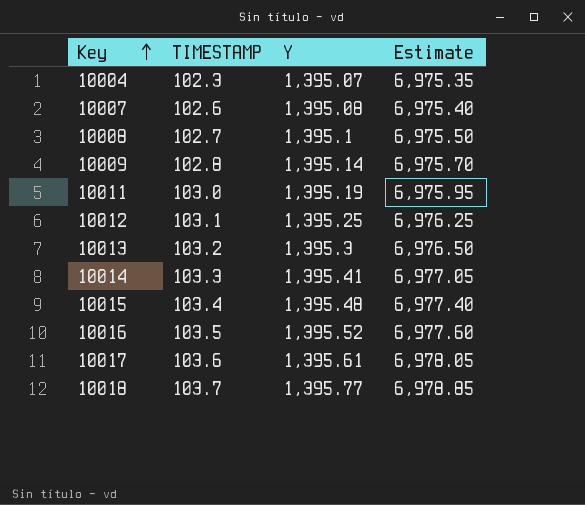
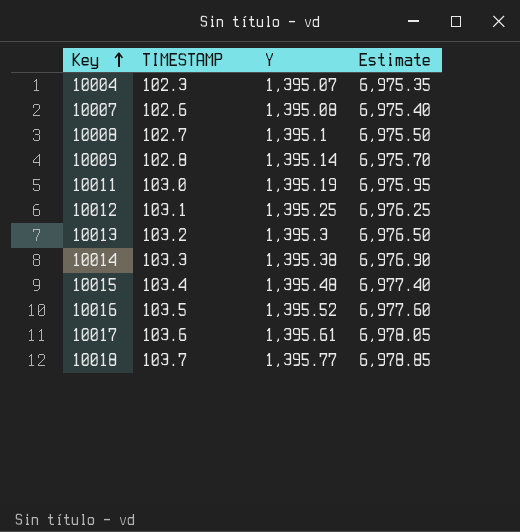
10014 | Y: 1,395.41 -> 1,395.38
10014 | Estimate: 6,977.05 -> 6,976.90

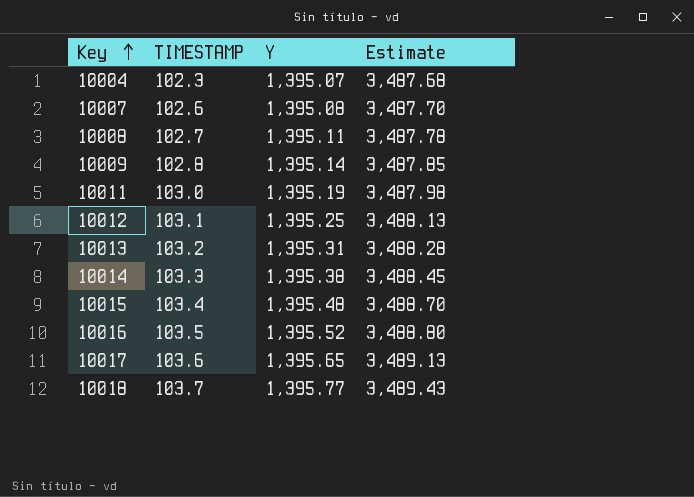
column Estimate | formula: [Y] * 5 -> [Y] * 2.5
10008 | Y: 1,395.1 -> 1,395.11
10013 | Y: 1,395.3 -> 1,395.31
10017 | Y: 1,395.61 -> 1,395.65

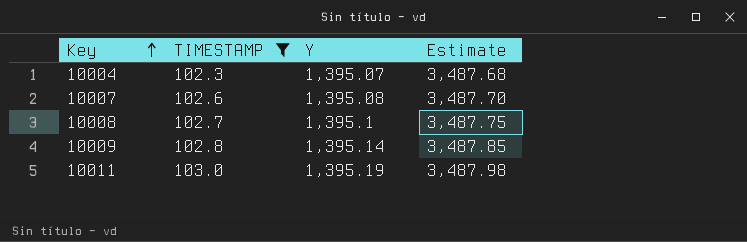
filter: none -> TIMESTAMP <= 103.0
10008 | Y: 1,395.11 -> 1,395.1
10008 | Estimate: 3,487.78 -> 3,487.75

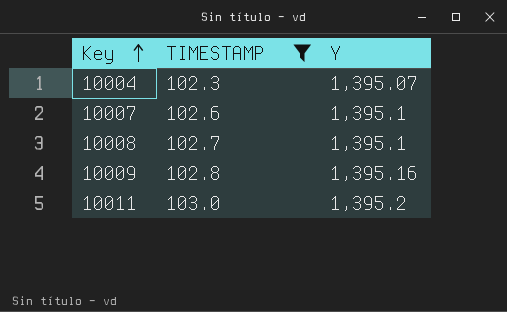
column Estimate | formula: [Y] * 2.5 -> none
10007 | Y: 1,395.08 -> 1,395.1
10009 | Y: 1,395.14 -> 1,395.16
10011 | Y: 1,395.19 -> 1,395.2

